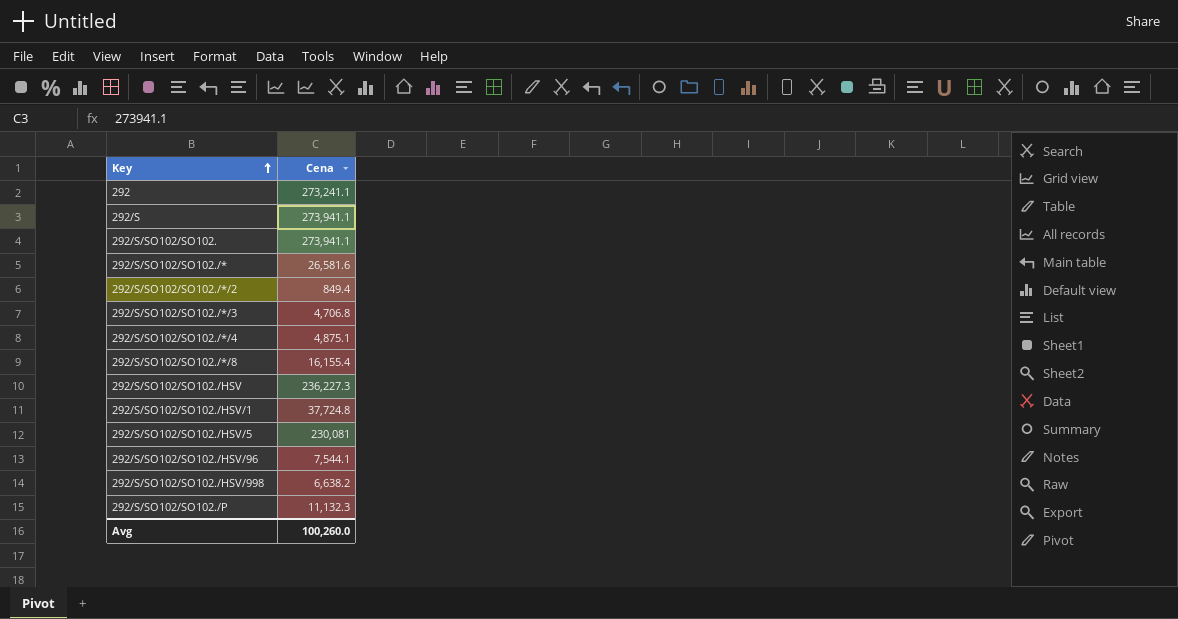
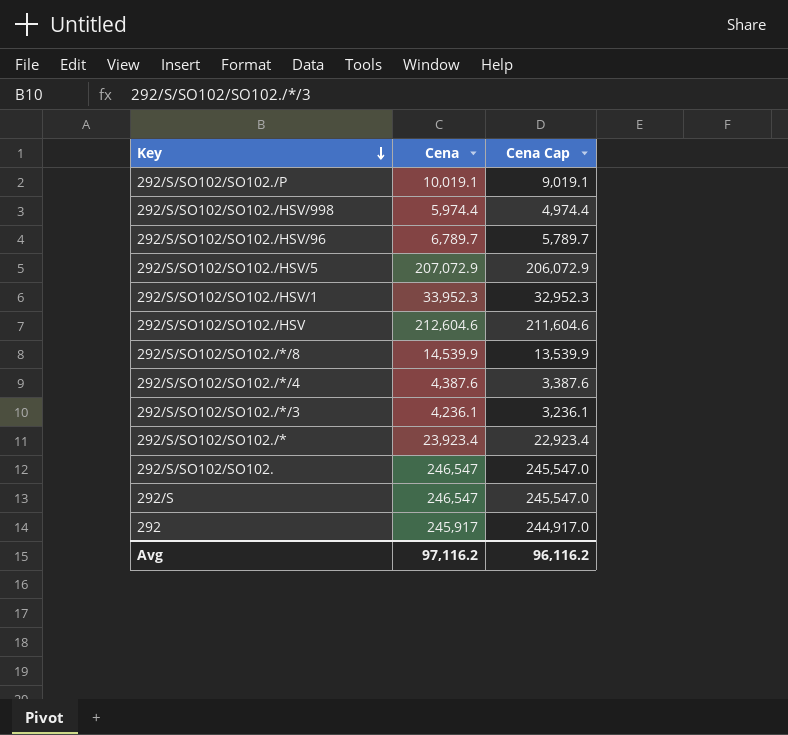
row order: Key ascending -> Key descending
column Cena Cap | formula: none -> [Cena] - 1000
row 292/S/SO102/SO102./*/2: 849.4 -> none
292/S/SO102/SO102./P | Cena: 11,132.3 -> 10,019.1
292/S/SO102/SO102./HSV/998 | Cena: 6,638.2 -> 5,974.4
292/S/SO102/SO102./HSV/96 | Cena: 7,544.1 -> 6,789.7
292/S/SO102/SO102./HSV/5 | Cena: 230,081 -> 207,072.9
292/S/SO102/SO102./HSV/1 | Cena: 37,724.8 -> 33,952.3
292/S/SO102/SO102./HSV | Cena: 236,227.3 -> 212,604.6
292/S/SO102/SO102./*/8 | Cena: 16,155.4 -> 14,539.9
292/S/SO102/SO102./*/4 | Cena: 4,875.1 -> 4,387.6
292/S/SO102/SO102./*/3 | Cena: 4,706.8 -> 4,236.1
292/S/SO102/SO102./* | Cena: 26,581.6 -> 23,923.4
292/S/SO102/SO102. | Cena: 273,941.1 -> 246,547
292/S | Cena: 273,941.1 -> 246,547
292 | Cena: 273,241.1 -> 245,917
Avg | Cena: 100,260.0 -> 97,116.2

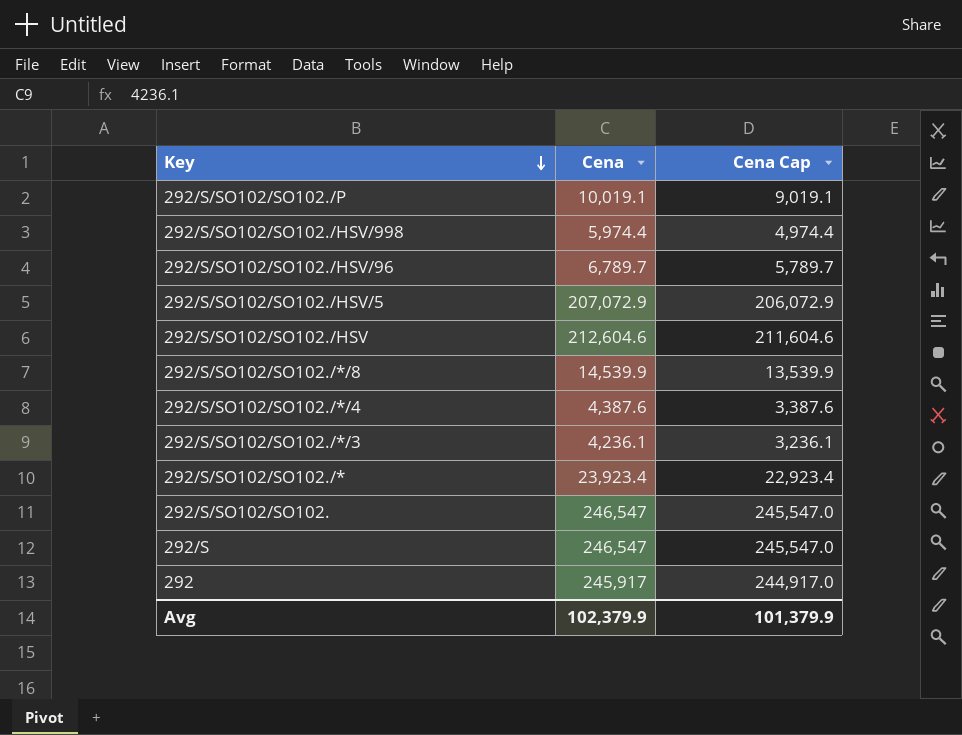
row 292/S/SO102/SO102./HSV/1: 33,952.3 | 32,952.3 -> none
Avg | Cena: 97,116.2 -> 102,379.9
Avg | Cena Cap: 96,116.2 -> 101,379.9

